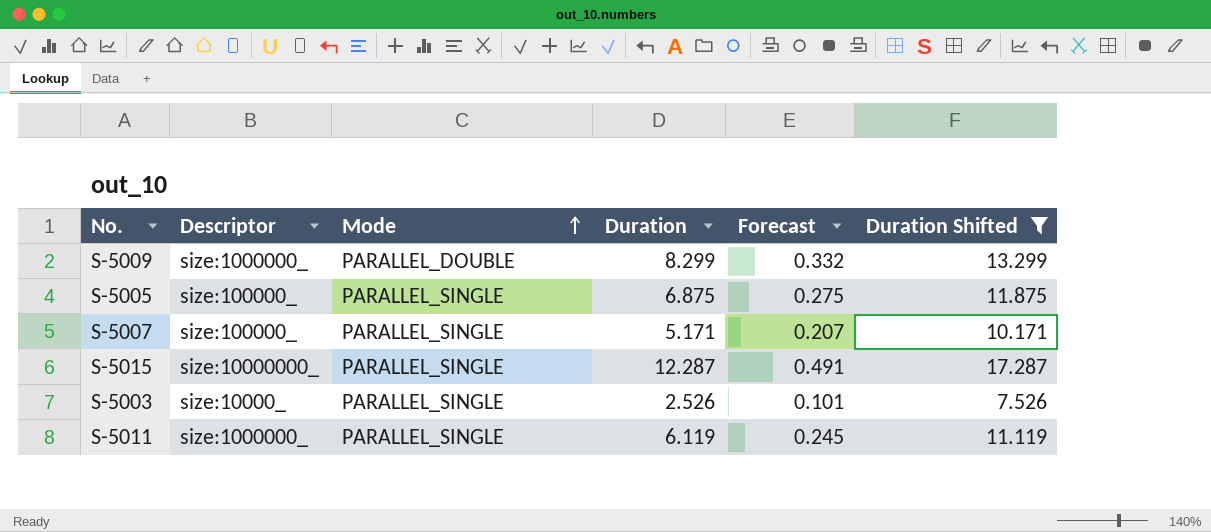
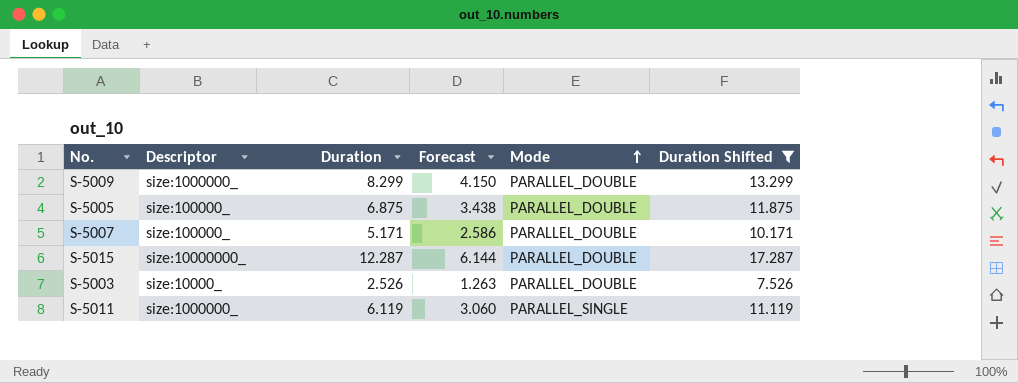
column Forecast | formula: [Duration] * 0.04 -> [Duration] * 0.5
column Mode | position: 3 -> 5
S-5005 | Mode: PARALLEL_SINGLE -> PARALLEL_DOUBLE
S-5007 | Mode: PARALLEL_SINGLE -> PARALLEL_DOUBLE
S-5015 | Mode: PARALLEL_SINGLE -> PARALLEL_DOUBLE
S-5003 | Mode: PARALLEL_SINGLE -> PARALLEL_DOUBLE

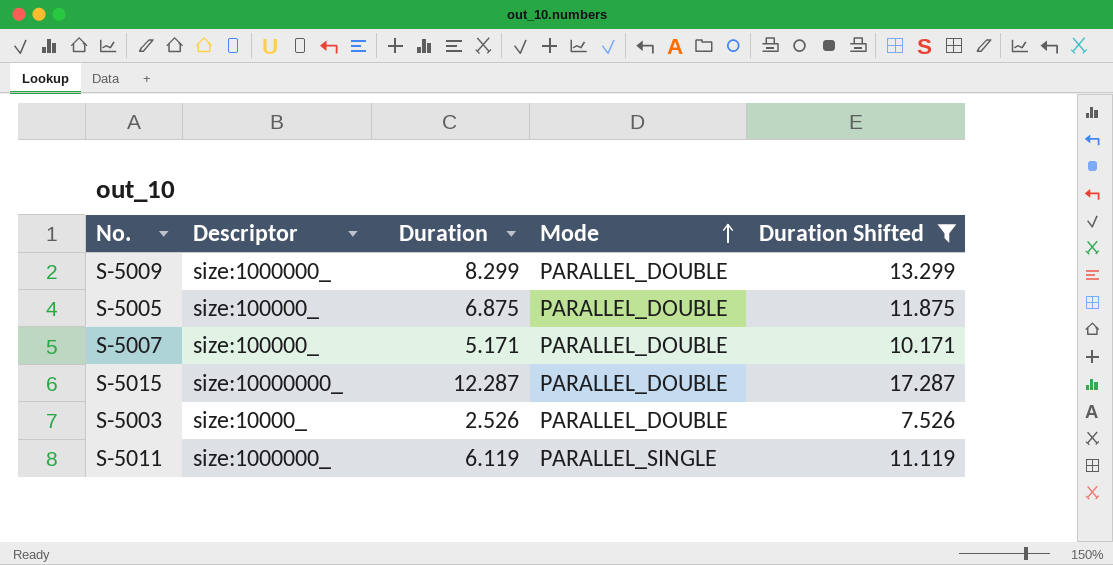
column Forecast | formula: [Duration] * 0.5 -> none

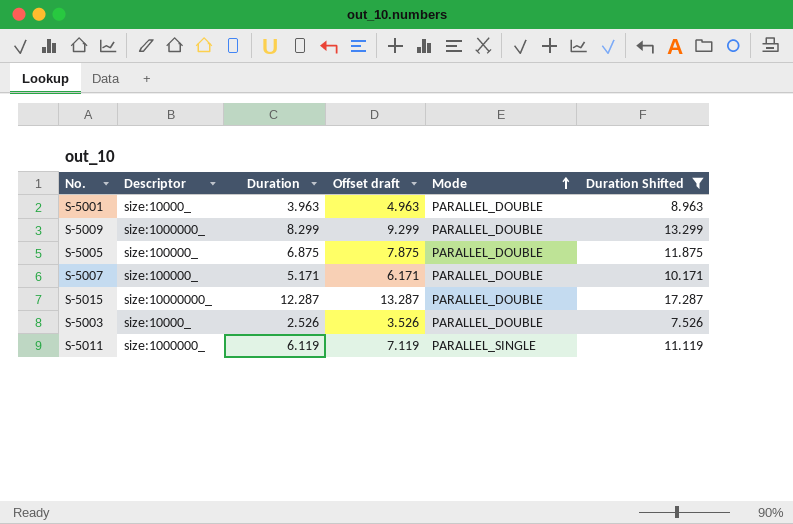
column Offset draft | formula: none -> [Duration] + 1
row S-5001: none -> size:10000_ | 3.963 | 4.963 | PARALLEL_DOUBLE | 8.963

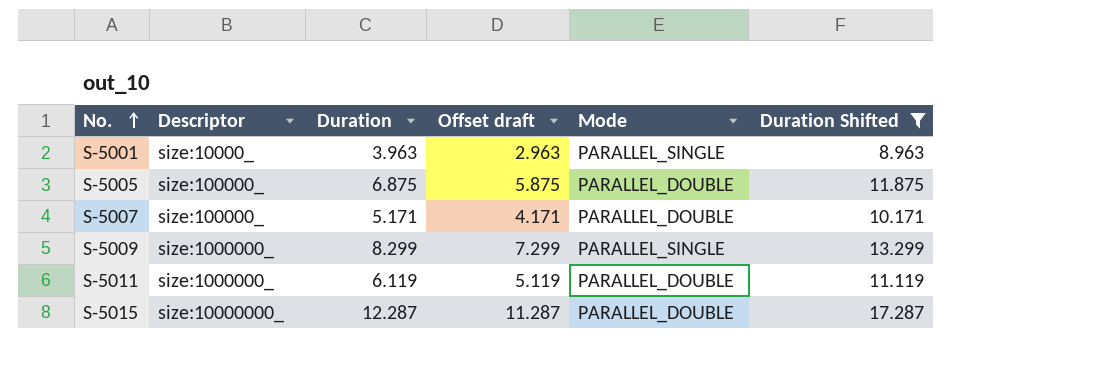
row order: Mode ascending -> No. ascending
column Offset draft | formula: [Duration] + 1 -> [Duration] - 1
row S-5003: size:10000_ | 2.526 | 3.526 | PARALLEL_DOUBLE | 7.526 -> none
S-5001 | Mode: PARALLEL_DOUBLE -> PARALLEL_SINGLE
S-5009 | Mode: PARALLEL_DOUBLE -> PARALLEL_SINGLE
S-5011 | Mode: PARALLEL_SINGLE -> PARALLEL_DOUBLE

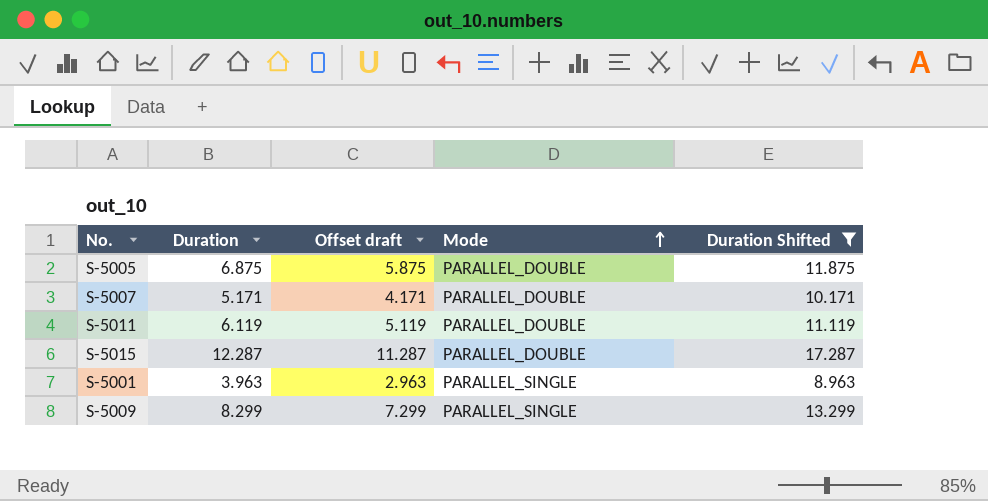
row order: No. ascending -> Mode ascending
column Descriptor | position: 2 -> none

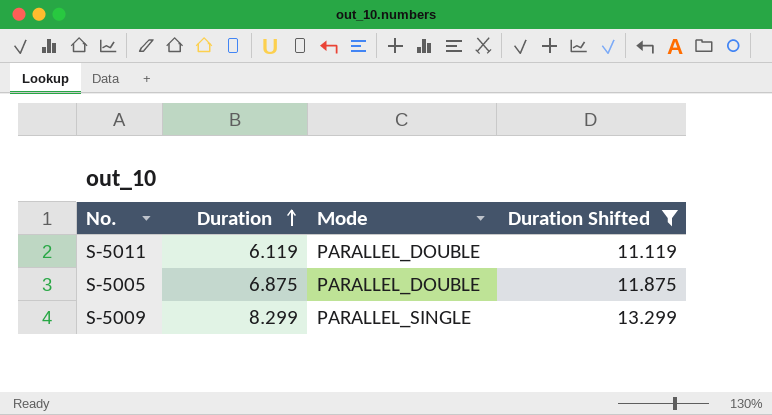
row order: Mode ascending -> Duration ascending
column Offset draft | formula: [Duration] - 1 -> none
row S-5007: 5.171 | 4.171 | PARALLEL_DOUBLE | 10.171 -> none
row S-5015: 12.287 | 11.287 | PARALLEL_DOUBLE | 17.287 -> none
row S-5001: 3.963 | 2.963 | PARALLEL_SINGLE | 8.963 -> none

